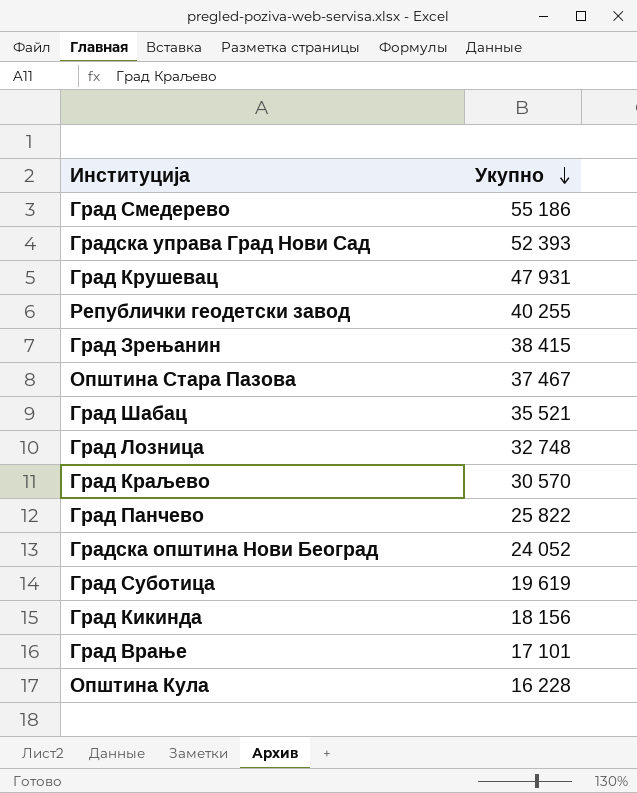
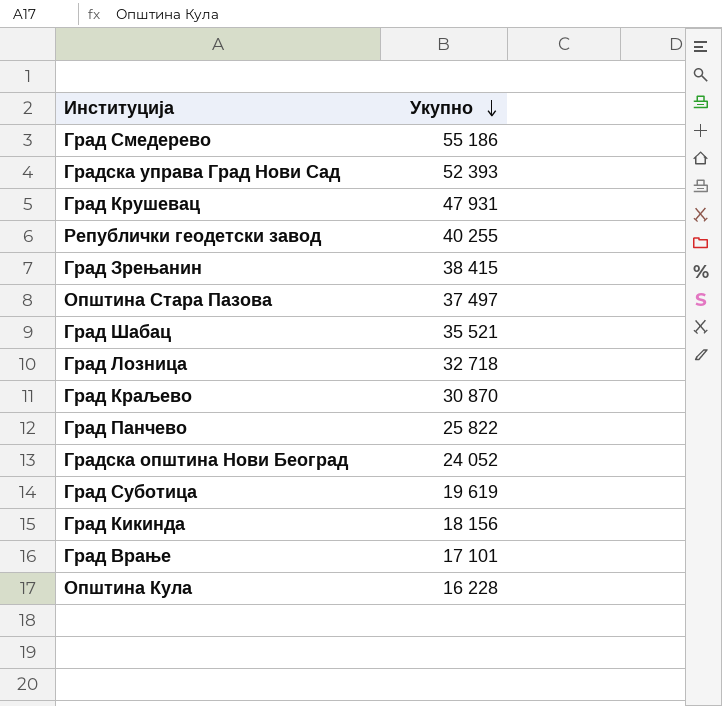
Општина Стара Пазова | Укупно: 37 467 -> 37 497
Град Лозница | Укупно: 32 748 -> 32 718
Град Краљево | Укупно: 30 570 -> 30 870

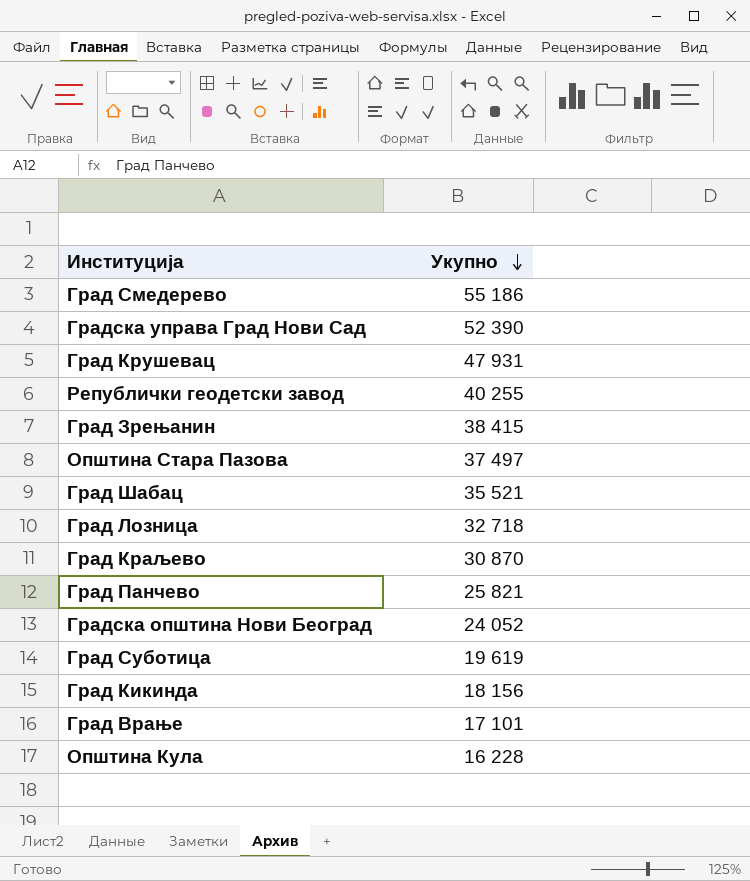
Градска управа Град Нови Сад | Укупно: 52 393 -> 52 390
Град Панчево | Укупно: 25 822 -> 25 821

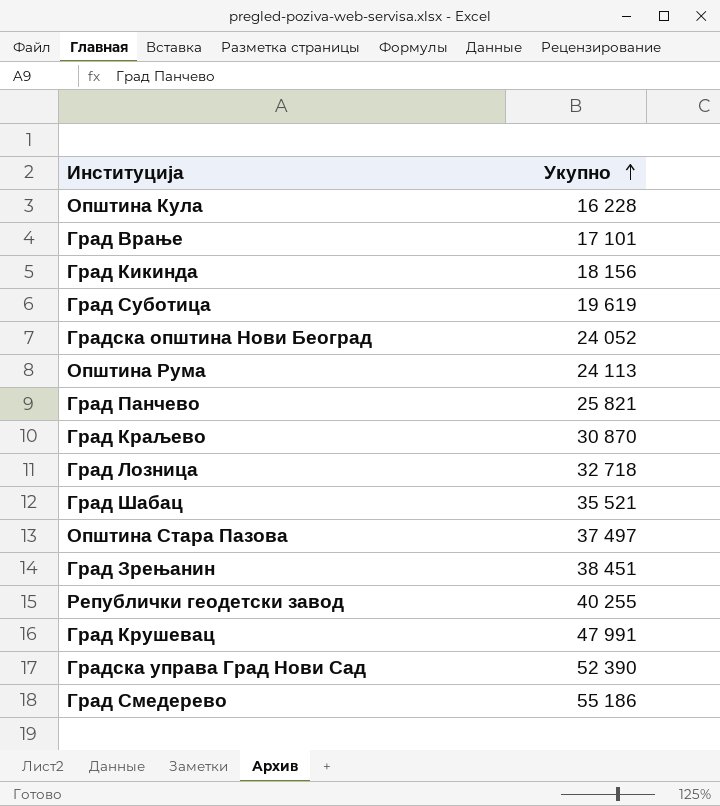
row order: Укупно descending -> Укупно ascending
row Општина Рума: none -> 24 113
Град Зрењанин | Укупно: 38 415 -> 38 451
Град Крушевац | Укупно: 47 931 -> 47 991

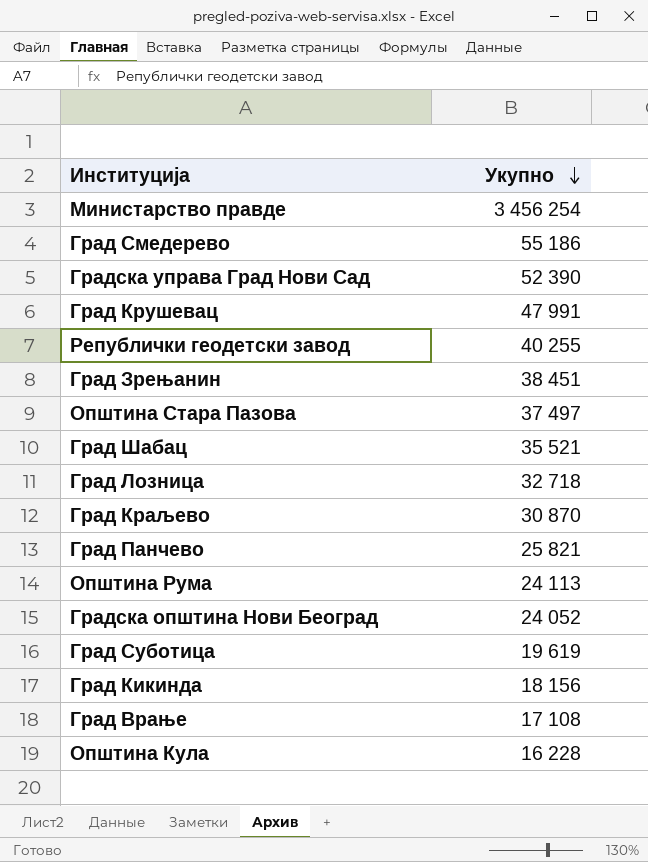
row order: Укупно ascending -> Укупно descending
row Министарство правде: none -> 3 456 254
Град Врање | Укупно: 17 101 -> 17 108

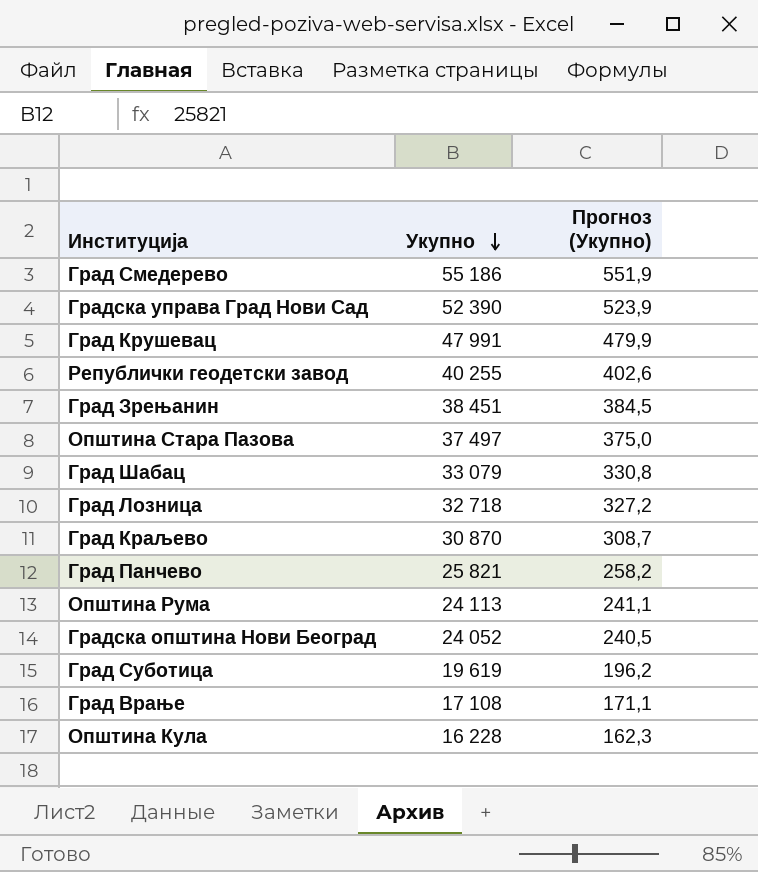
column Прогноз (Укупно) | formula: none -> [Укупно] * 0,01
row Министарство правде: 3 456 254 -> none
row Град Кикинда: 18 156 -> none
Град Шабац | Укупно: 35 521 -> 33 079

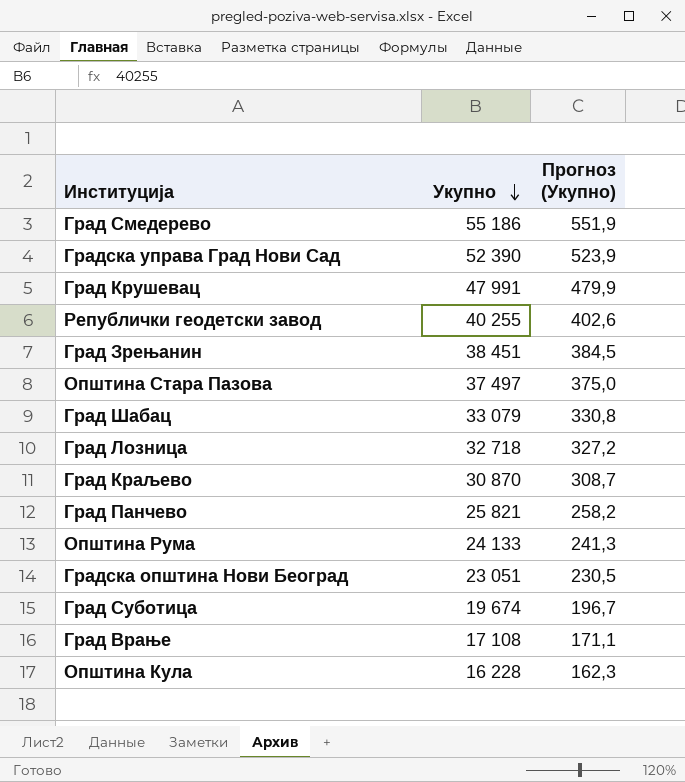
Општина Рума | Укупно: 24 113 -> 24 133
Општина Рума | Прогноз (Укупно): 241,1 -> 241,3
Градска општина Нови Београд | Укупно: 24 052 -> 23 051
Градска општина Нови Београд | Прогноз (Укупно): 240,5 -> 230,5
Град Суботица | Укупно: 19 619 -> 19 674
Град Суботица | Прогноз (Укупно): 196,2 -> 196,7

